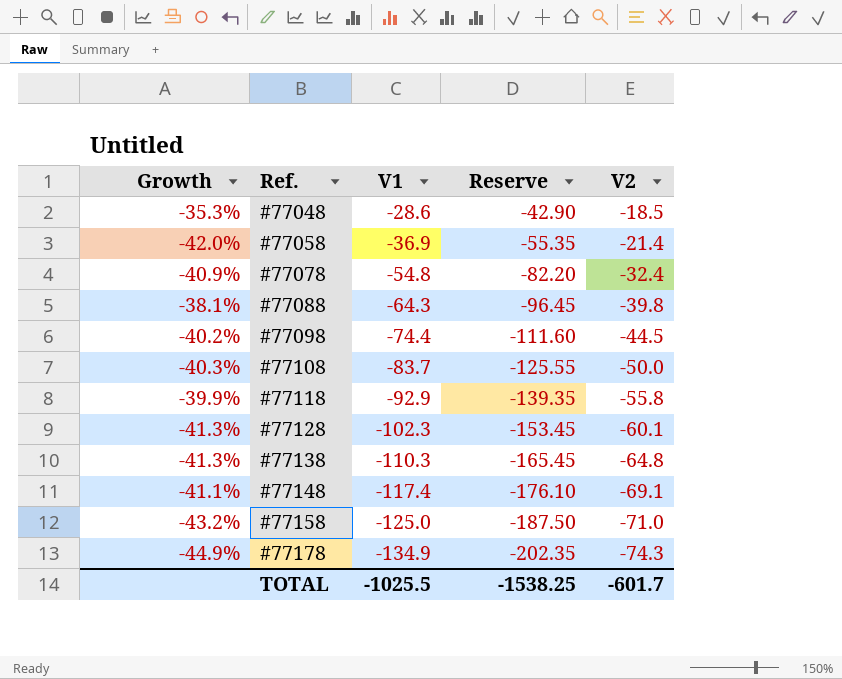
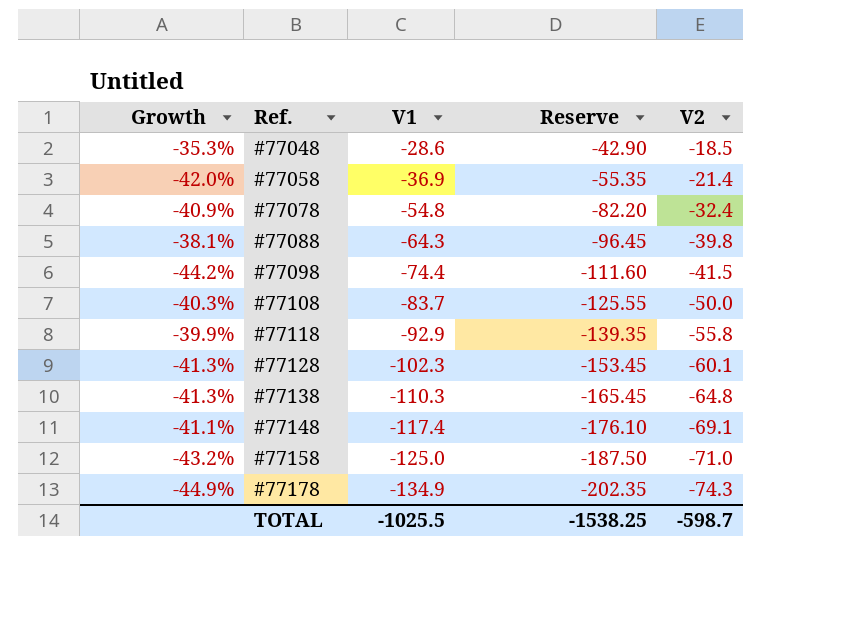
#77098 | Growth: -40.2% -> -44.2%
#77098 | V2: -44.5 -> -41.5
TOTAL | V2: -601.7 -> -598.7

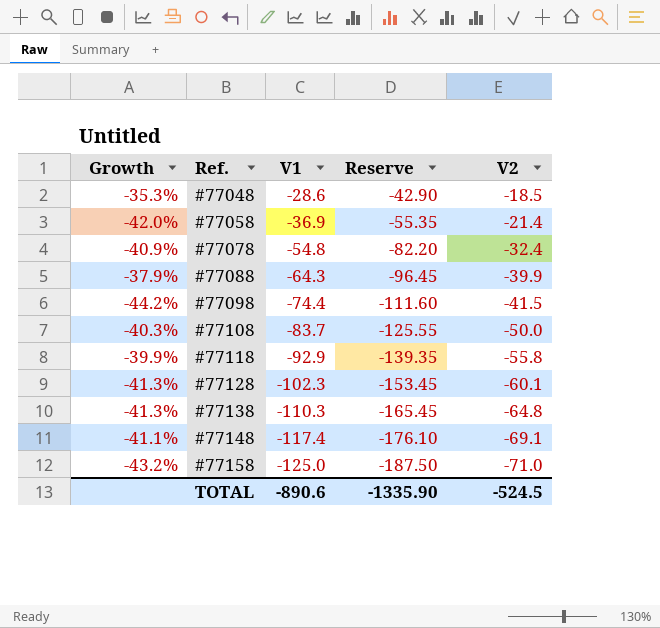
row #77178: -44.9% | -134.9 | -202.35 | -74.3 -> none
#77088 | Growth: -38.1% -> -37.9%
#77088 | V2: -39.8 -> -39.9
TOTAL | V1: -1025.5 -> -890.6
TOTAL | Reserve: -1538.25 -> -1335.90
TOTAL | V2: -598.7 -> -524.5

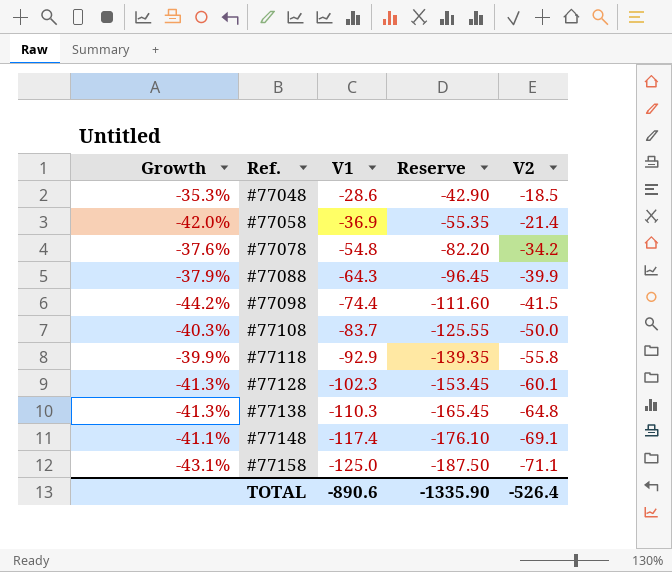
#77078 | Growth: -40.9% -> -37.6%
#77078 | V2: -32.4 -> -34.2
#77158 | Growth: -43.2% -> -43.1%
#77158 | V2: -71.0 -> -71.1
TOTAL | V2: -524.5 -> -526.4

